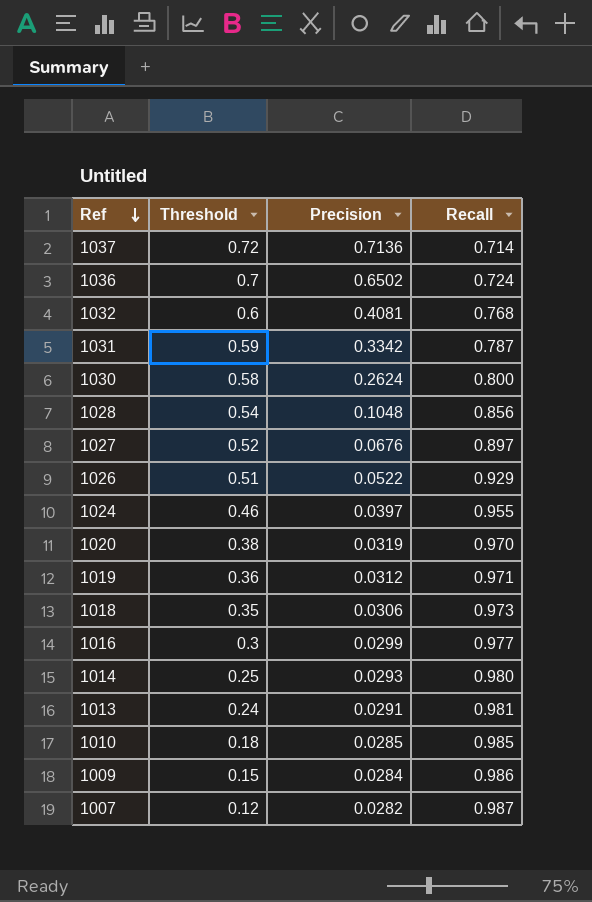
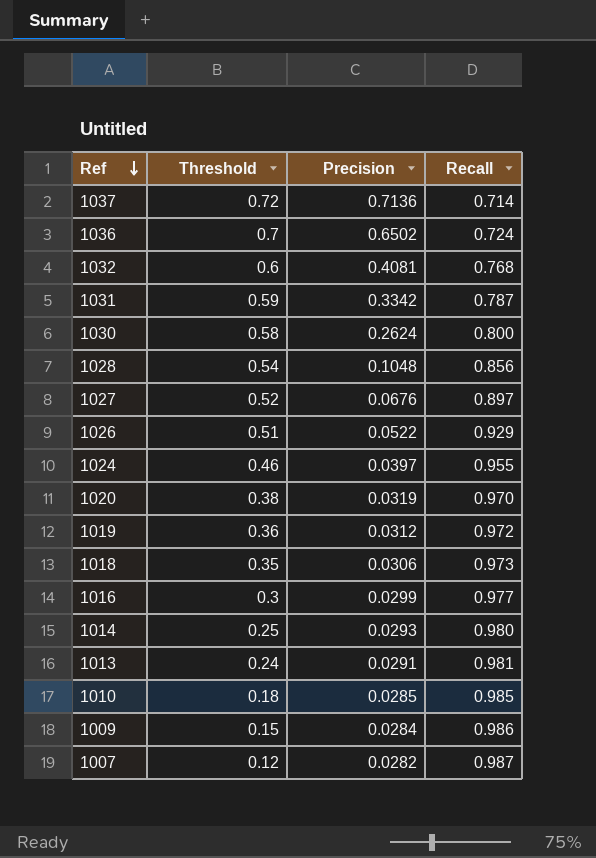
1019 | Recall: 0.971 -> 0.972

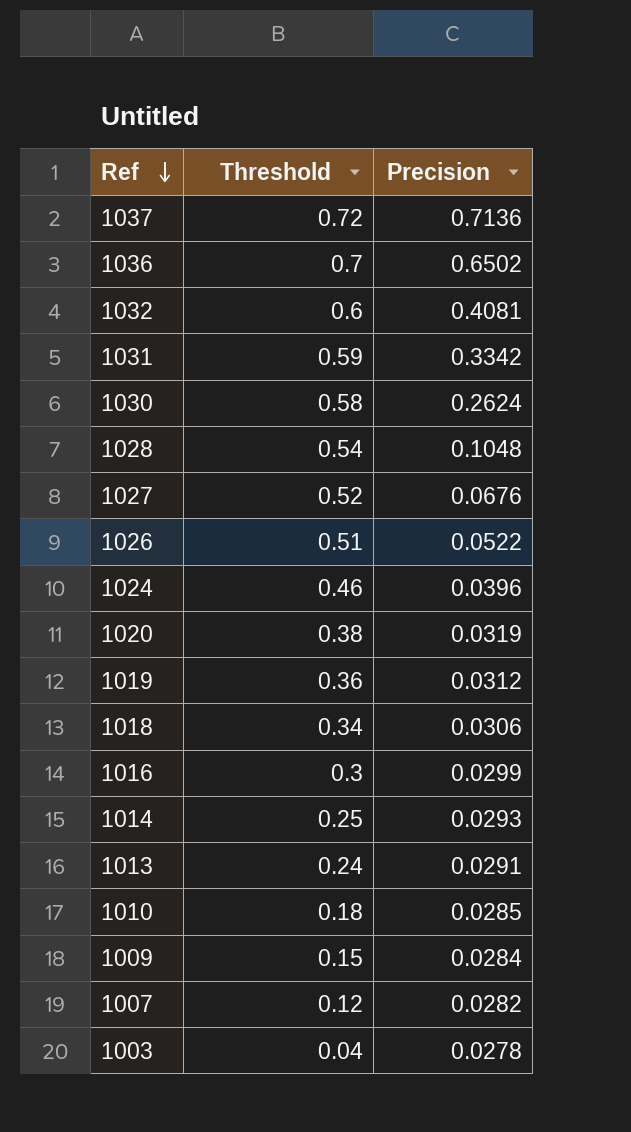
column Recall | position: 4 -> none
1024 | Precision: 0.0397 -> 0.0396
1018 | Threshold: 0.35 -> 0.34
row 1003: none -> 0.04 | 0.0278

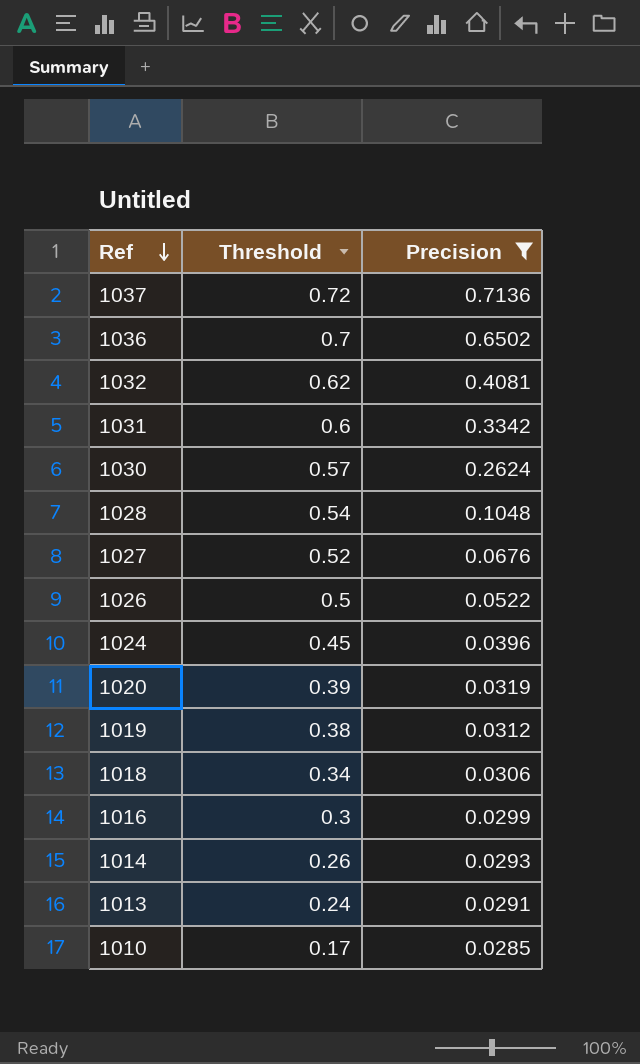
filter: none -> Precision >= 0.0285
1032 | Threshold: 0.6 -> 0.62
1031 | Threshold: 0.59 -> 0.6
1030 | Threshold: 0.58 -> 0.57
1026 | Threshold: 0.51 -> 0.5
1024 | Threshold: 0.46 -> 0.45
1020 | Threshold: 0.38 -> 0.39
1019 | Threshold: 0.36 -> 0.38
1014 | Threshold: 0.25 -> 0.26
1010 | Threshold: 0.18 -> 0.17

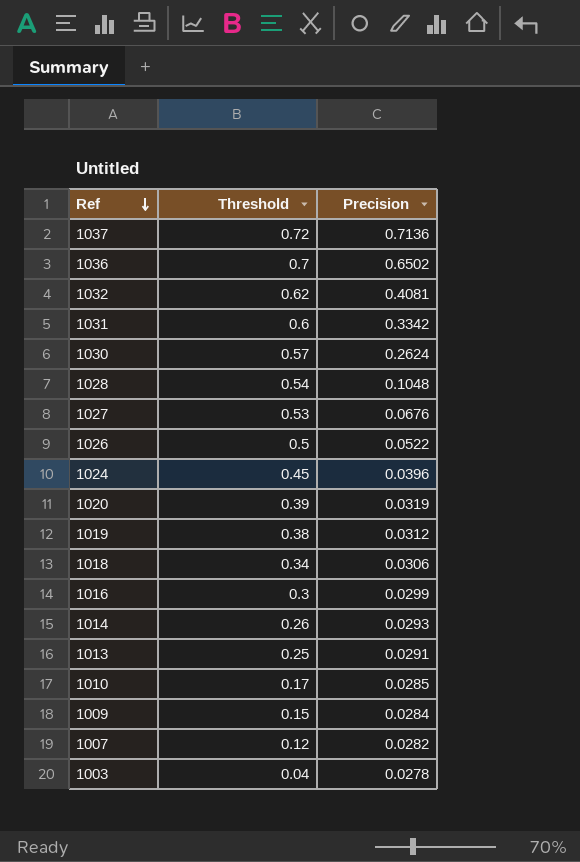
filter: Precision >= 0.0285 -> none
1027 | Threshold: 0.52 -> 0.53
1013 | Threshold: 0.24 -> 0.25

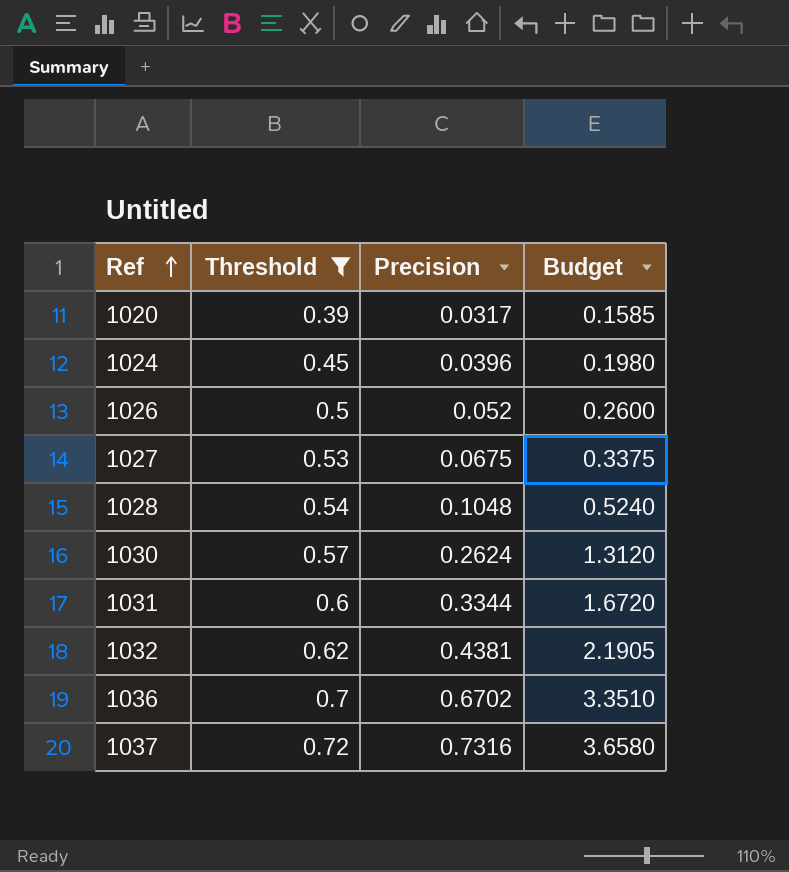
filter: none -> Threshold >= 0.39
row order: Ref descending -> Ref ascending
column Budget | formula: none -> [Precision] * 5
1020 | Precision: 0.0319 -> 0.0317
1026 | Precision: 0.0522 -> 0.052
1027 | Precision: 0.0676 -> 0.0675
1031 | Precision: 0.3342 -> 0.3344
1032 | Precision: 0.4081 -> 0.4381
1036 | Precision: 0.6502 -> 0.6702
1037 | Precision: 0.7136 -> 0.7316

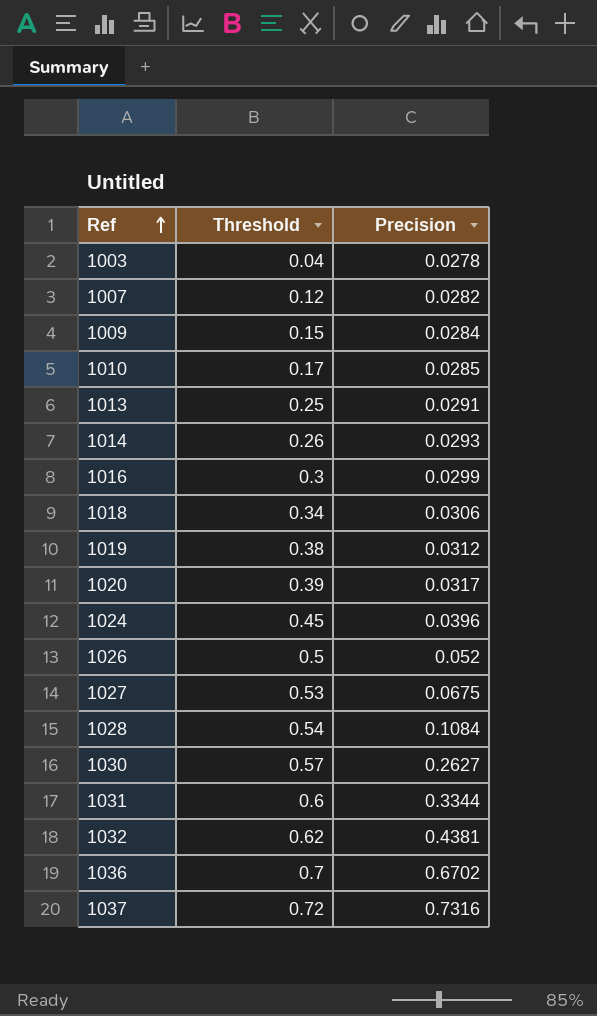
filter: Threshold >= 0.39 -> none
column Budget | formula: [Precision] * 5 -> none
1028 | Precision: 0.1048 -> 0.1084
1030 | Precision: 0.2624 -> 0.2627

